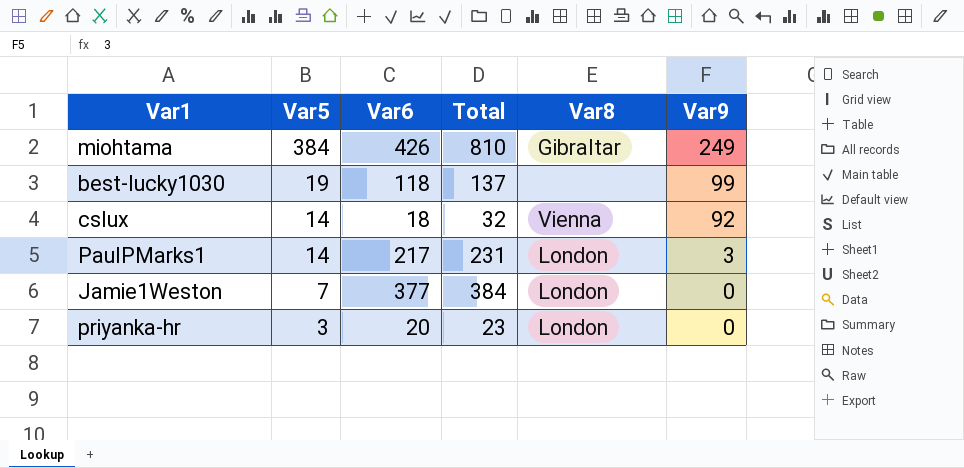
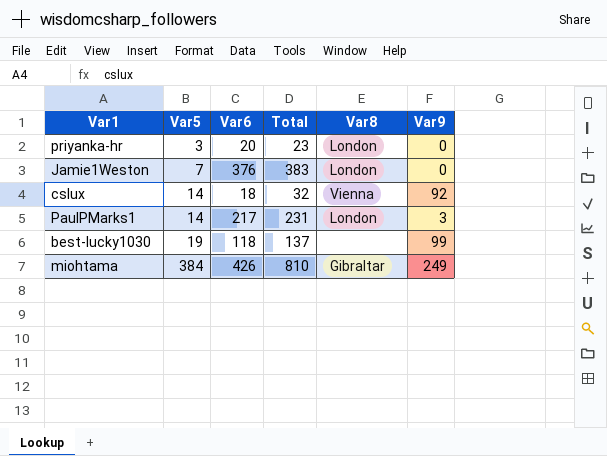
row order: Var5 descending -> Var5 ascending
Jamie1Weston | Var6: 377 -> 376
Jamie1Weston | Total: 384 -> 383

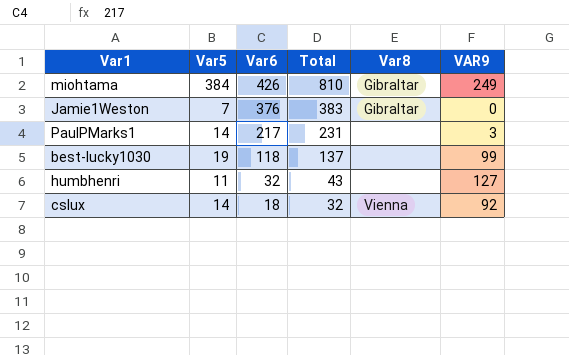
row order: Var5 ascending -> Var6 descending
column name: Var9 -> VAR9
row priyanka-hr: 3 | 20 | 23 | London | 0 -> none
Jamie1Weston | Var8: London -> Gibraltar
PaulPMarks1 | Var8: London -> none
row humbhenri: none -> 11 | 32 | 43 | none | 127

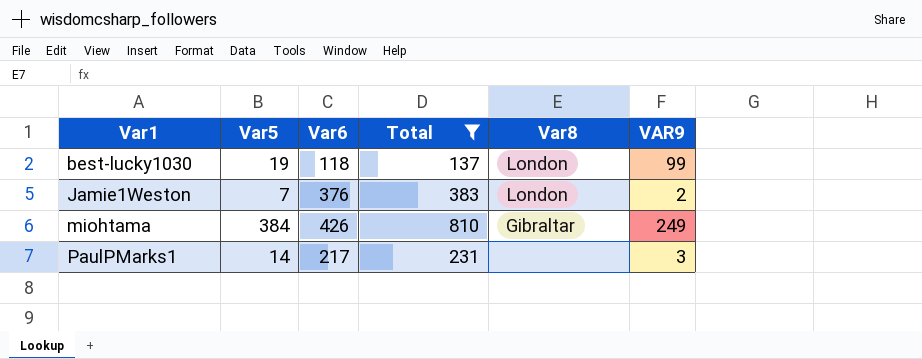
filter: none -> Total >= 137
row order: Var6 descending -> Var1 ascending
best-lucky1030 | Var8: none -> London
Jamie1Weston | Var8: Gibraltar -> London
Jamie1Weston | VAR9: 0 -> 2

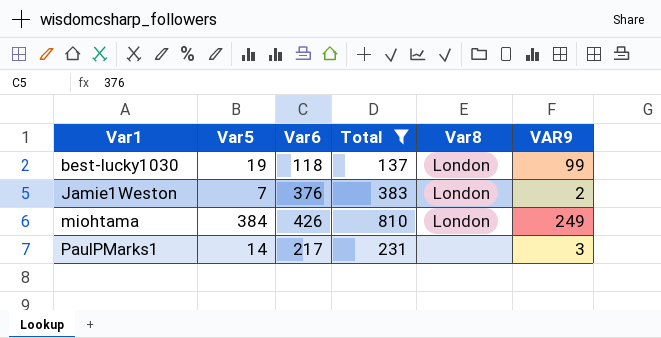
miohtama | Var8: Gibraltar -> London

